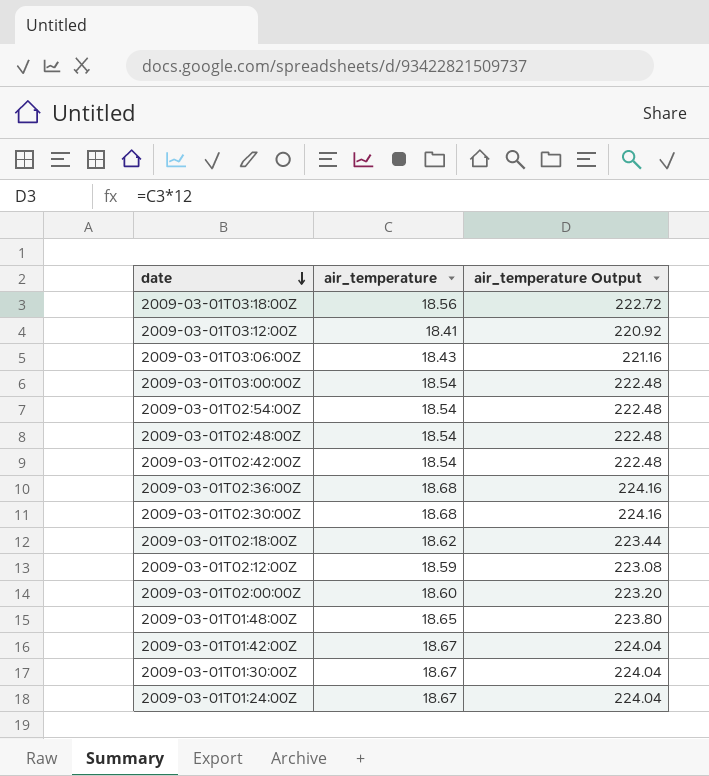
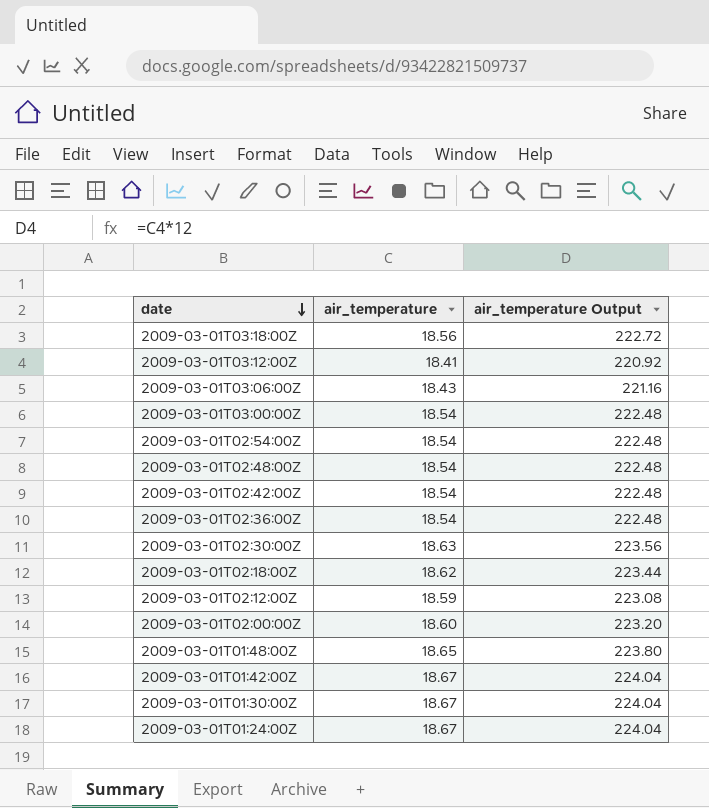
2009-03-01T02:36:00Z | air_temperature: 18.68 -> 18.54
2009-03-01T02:36:00Z | air_temperature Output: 224.16 -> 222.48
2009-03-01T02:30:00Z | air_temperature: 18.68 -> 18.63
2009-03-01T02:30:00Z | air_temperature Output: 224.16 -> 223.56

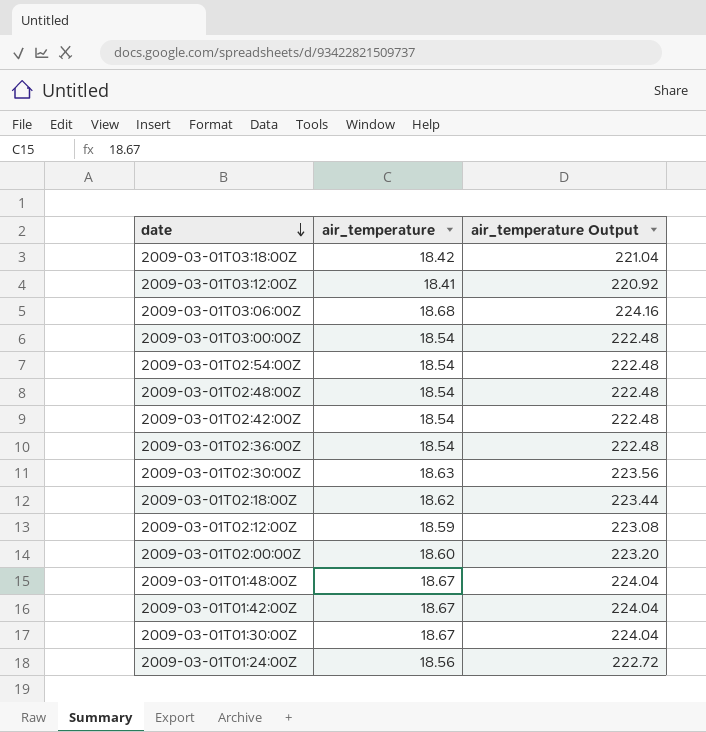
2009-03-01T03:18:00Z | air_temperature: 18.56 -> 18.42
2009-03-01T03:18:00Z | air_temperature Output: 222.72 -> 221.04
2009-03-01T03:06:00Z | air_temperature: 18.43 -> 18.68
2009-03-01T03:06:00Z | air_temperature Output: 221.16 -> 224.16
2009-03-01T01:48:00Z | air_temperature: 18.65 -> 18.67
2009-03-01T01:48:00Z | air_temperature Output: 223.80 -> 224.04
2009-03-01T01:24:00Z | air_temperature: 18.67 -> 18.56
2009-03-01T01:24:00Z | air_temperature Output: 224.04 -> 222.72

